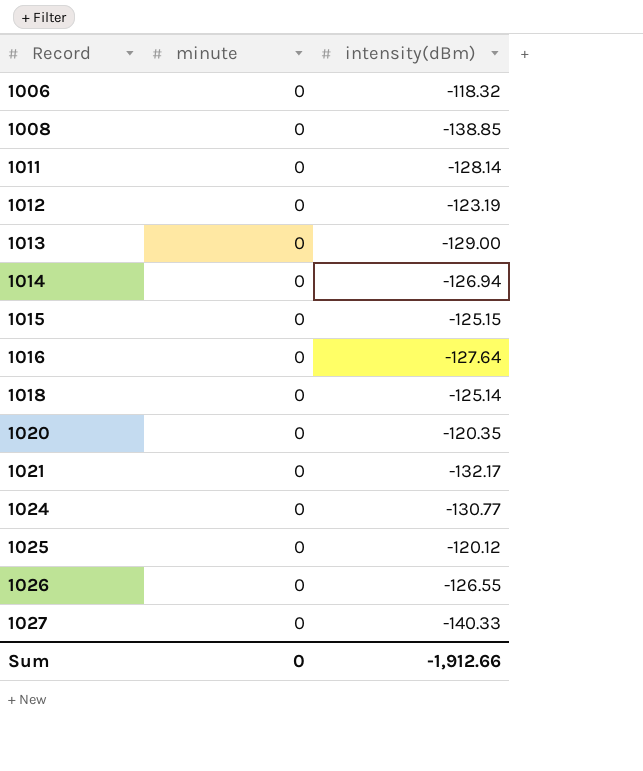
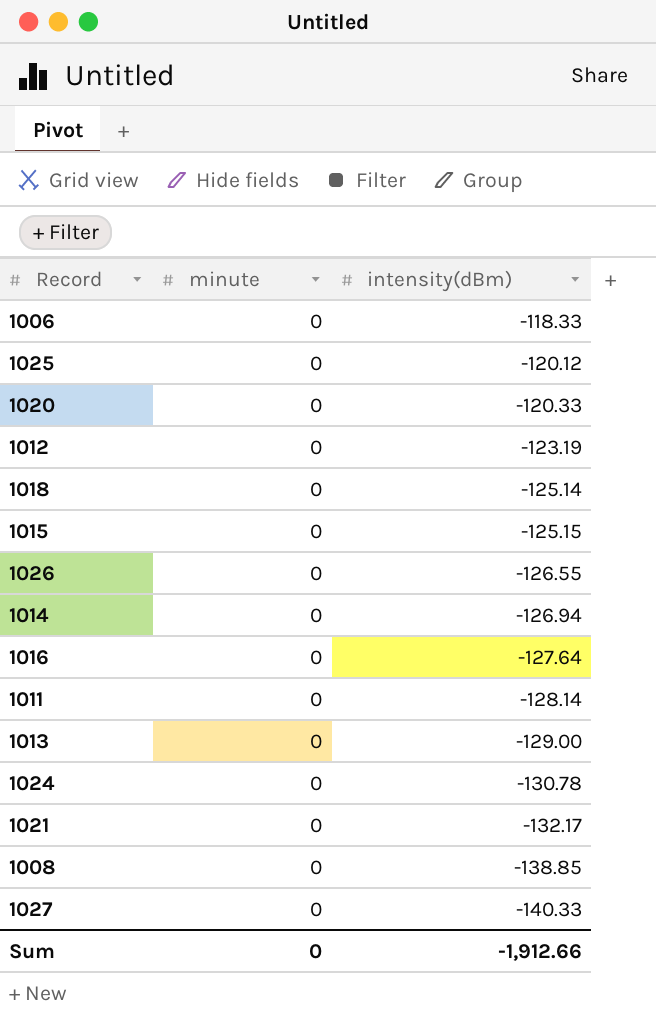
row order: Record ascending -> intensity(dBm) descending
1006 | intensity(dBm): -118.32 -> -118.33
1020 | intensity(dBm): -120.35 -> -120.33
1024 | intensity(dBm): -130.77 -> -130.78

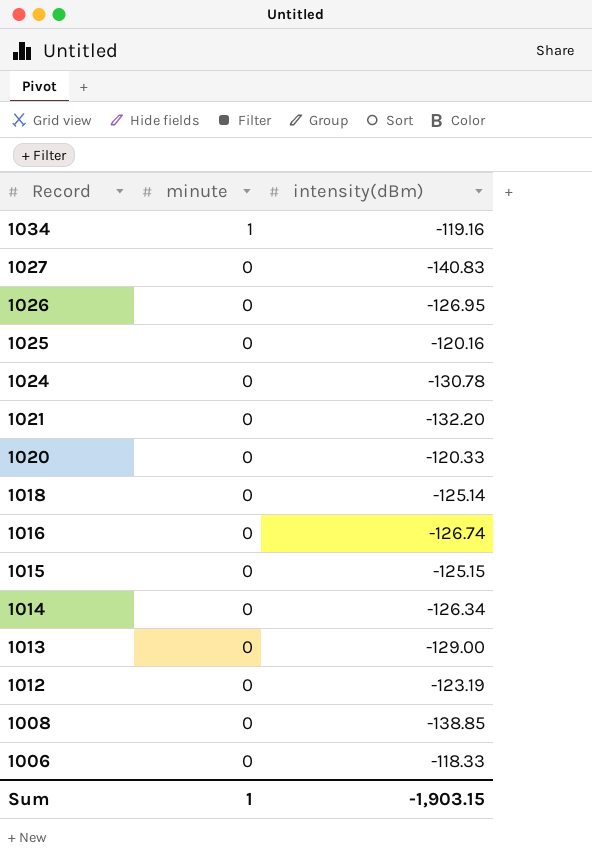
row order: intensity(dBm) descending -> Record descending
row 1011: 0 | -128.14 -> none
row 1034: none -> 1 | -119.16
1027 | intensity(dBm): -140.33 -> -140.83
1026 | intensity(dBm): -126.55 -> -126.95
1025 | intensity(dBm): -120.12 -> -120.16
1021 | intensity(dBm): -132.17 -> -132.20
1016 | intensity(dBm): -127.64 -> -126.74
1014 | intensity(dBm): -126.94 -> -126.34
Sum | minute: 0 -> 1
Sum | intensity(dBm): -1,912.66 -> -1,903.15

